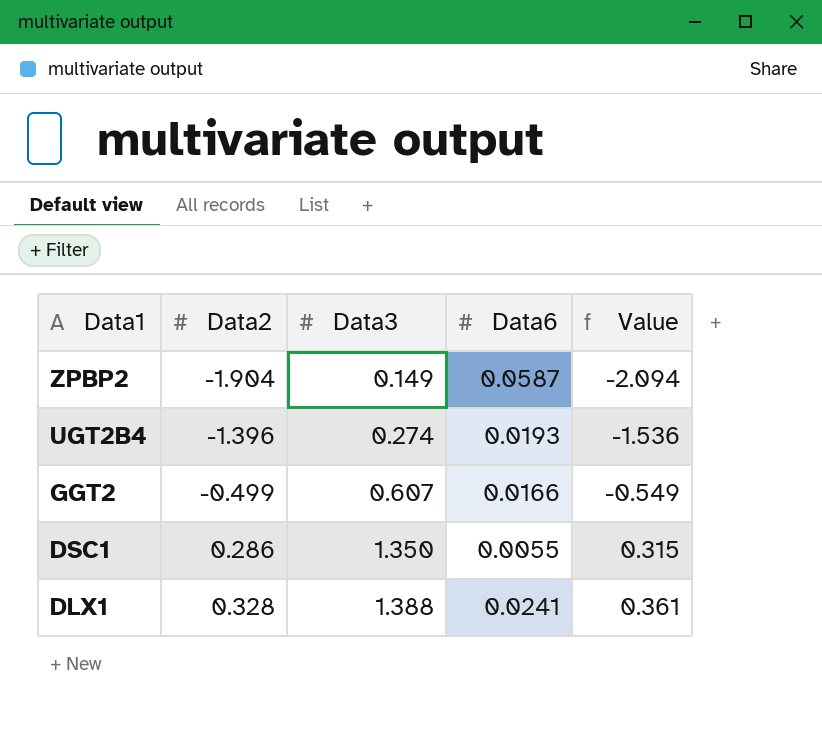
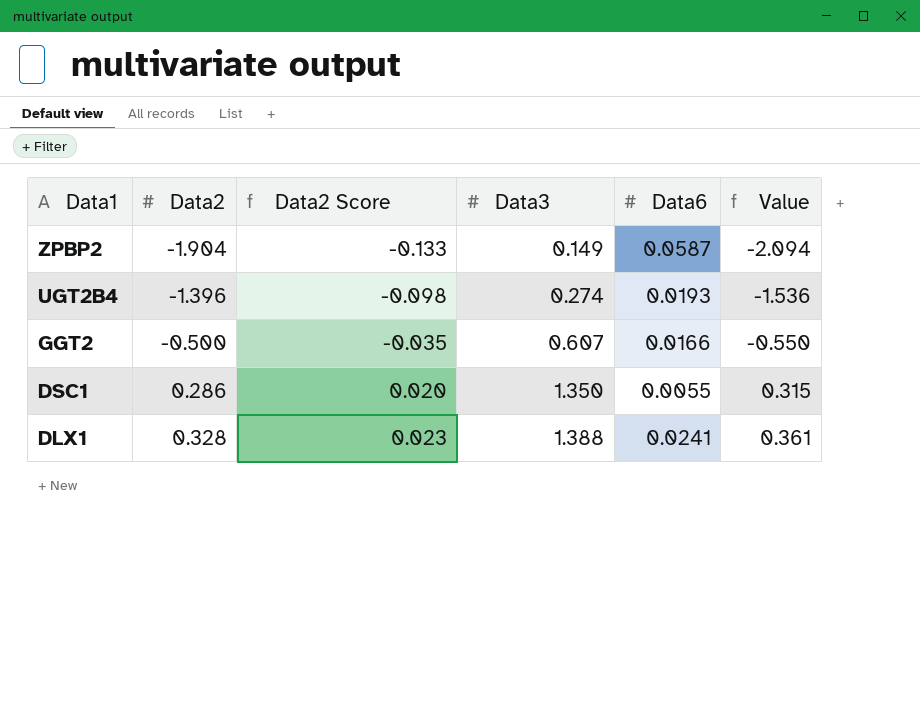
column Data2 Score | formula: none -> [Data2] * 0.07
GGT2 | Data2: -0.499 -> -0.500
GGT2 | Value: -0.549 -> -0.550

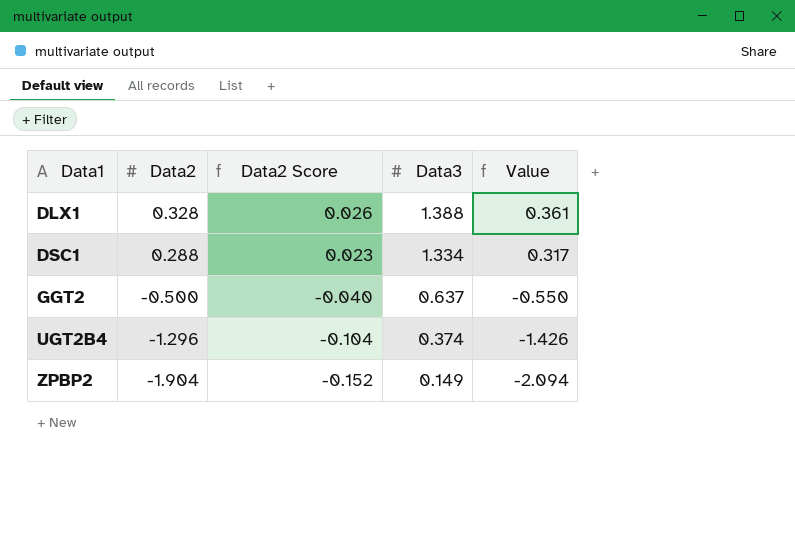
row order: Data1 descending -> Data1 ascending
column Data6 | position: 5 -> none
column Data2 Score | formula: [Data2] * 0.07 -> [Data2] * 0.08
DSC1 | Data2: 0.286 -> 0.288
DSC1 | Data3: 1.350 -> 1.334
DSC1 | Value: 0.315 -> 0.317
GGT2 | Data3: 0.607 -> 0.637
UGT2B4 | Data2: -1.396 -> -1.296
UGT2B4 | Data3: 0.274 -> 0.374
UGT2B4 | Value: -1.536 -> -1.426

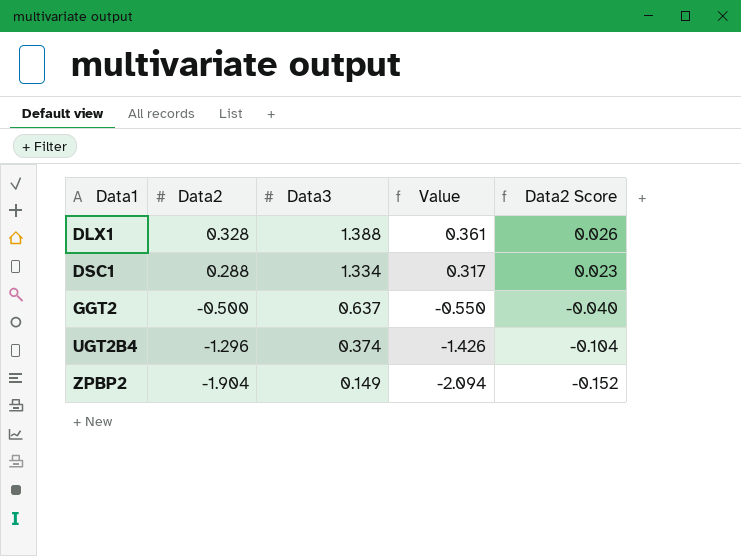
column Data2 Score | position: 3 -> 5

